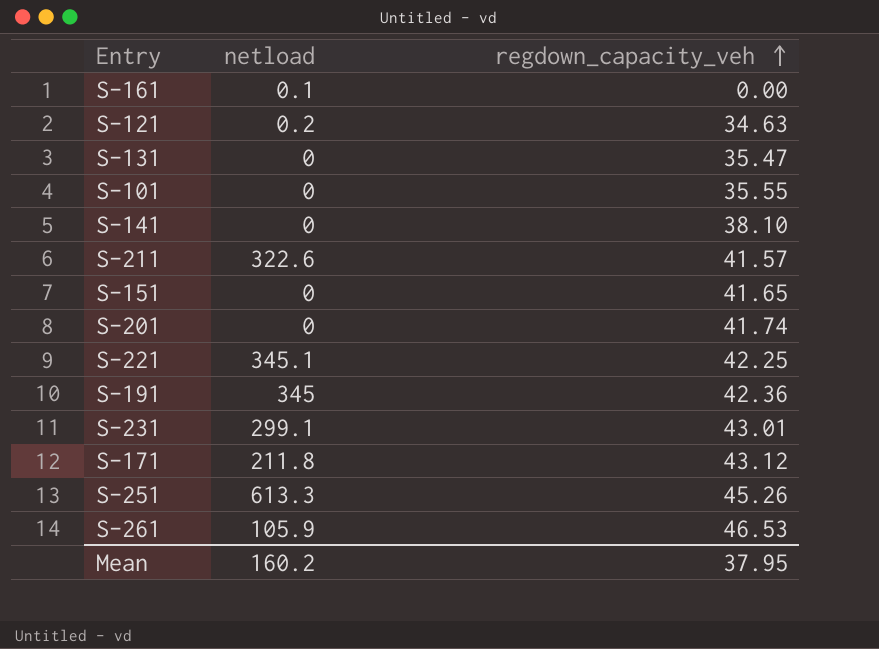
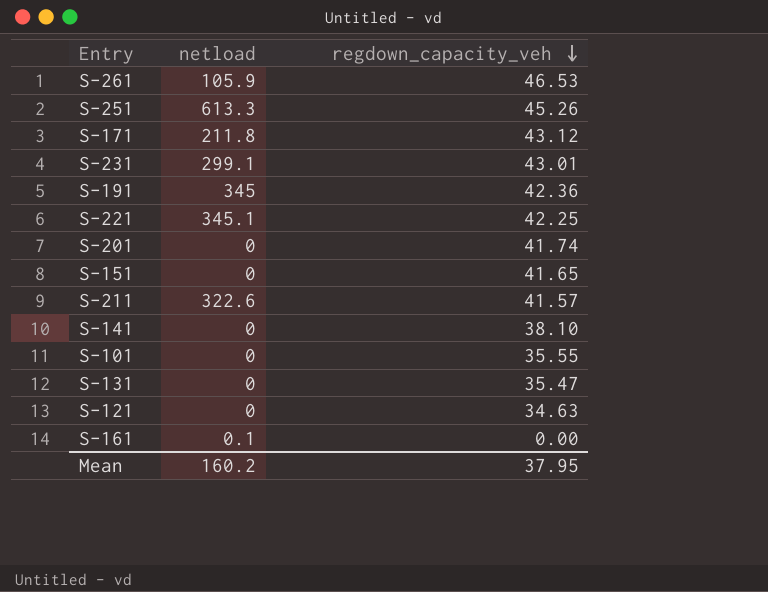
row order: regdown_capacity_veh ascending -> regdown_capacity_veh descending
S-121 | netload: 0.2 -> 0

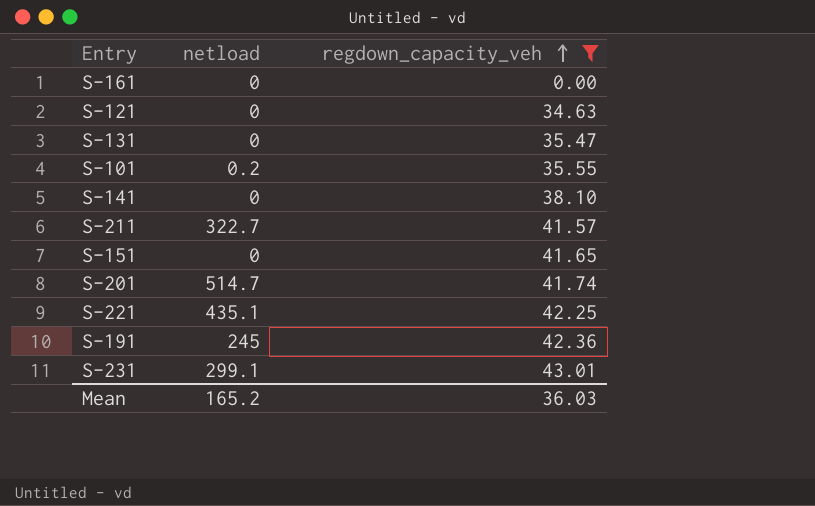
filter: none -> regdown_capacity_veh <= 43.01
row order: regdown_capacity_veh descending -> regdown_capacity_veh ascending
S-161 | netload: 0.1 -> 0
S-101 | netload: 0 -> 0.2
S-211 | netload: 322.6 -> 322.7
S-201 | netload: 0 -> 514.7
S-221 | netload: 345.1 -> 435.1
S-191 | netload: 345 -> 245
Mean | netload: 160.2 -> 165.2
Mean | regdown_capacity_veh: 37.95 -> 36.03

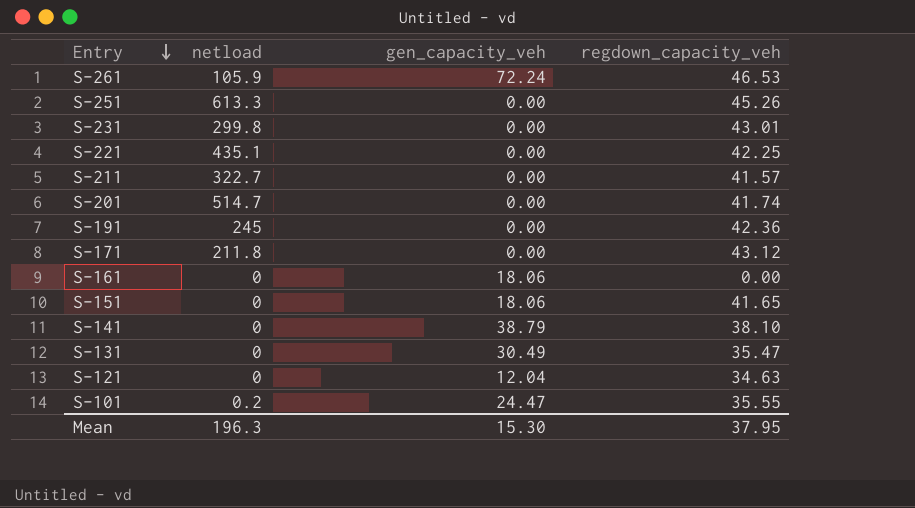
filter: regdown_capacity_veh <= 43.01 -> none
row order: regdown_capacity_veh ascending -> Entry descending
column gen_capacity_veh | position: none -> 3
S-231 | netload: 299.1 -> 299.8
Mean | netload: 165.2 -> 196.3
Mean | regdown_capacity_veh: 36.03 -> 37.95

